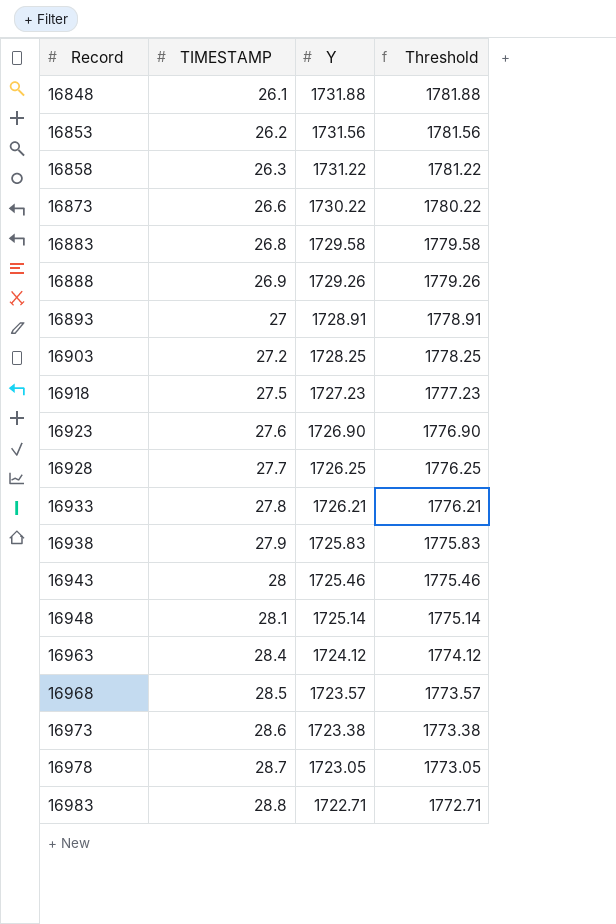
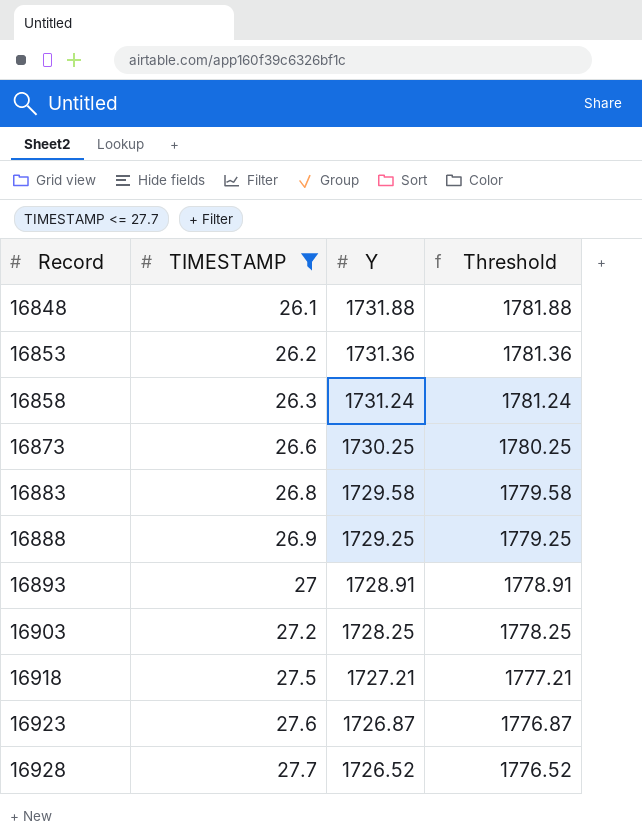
filter: none -> TIMESTAMP <= 27.7
16853 | Y: 1731.56 -> 1731.36
16853 | Threshold: 1781.56 -> 1781.36
16858 | Y: 1731.22 -> 1731.24
16858 | Threshold: 1781.22 -> 1781.24
16873 | Y: 1730.22 -> 1730.25
16873 | Threshold: 1780.22 -> 1780.25
16888 | Y: 1729.26 -> 1729.25
16888 | Threshold: 1779.26 -> 1779.25
16918 | Y: 1727.23 -> 1727.21
16918 | Threshold: 1777.23 -> 1777.21
16923 | Y: 1726.90 -> 1726.87
16923 | Threshold: 1776.90 -> 1776.87
16928 | Y: 1726.25 -> 1726.52
16928 | Threshold: 1776.25 -> 1776.52

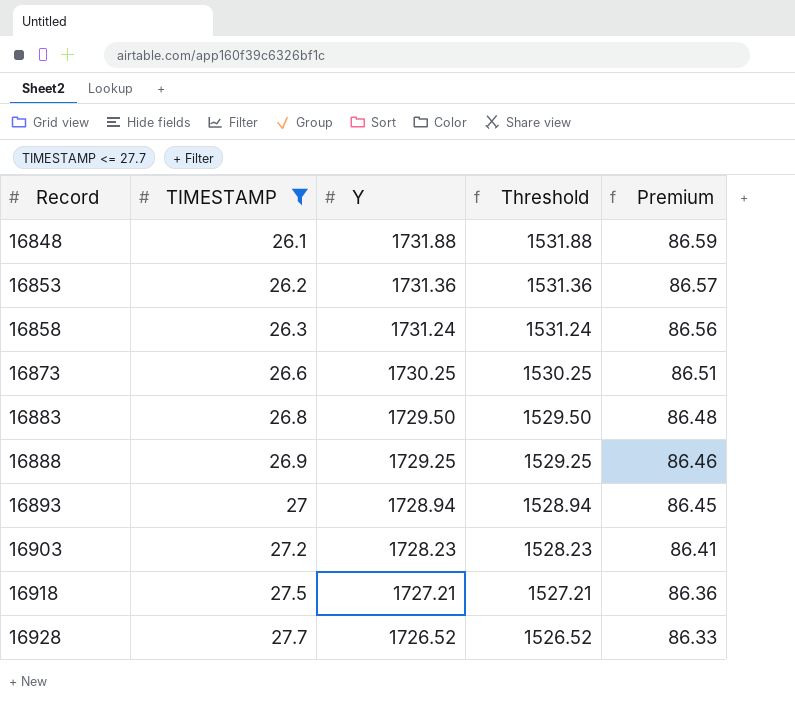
column Threshold | formula: [Y] + 50 -> [Y] - 200
column Premium | formula: none -> [Y] * 0.05
row 16923: 27.6 | 1726.87 | 1776.87 -> none
16883 | Y: 1729.58 -> 1729.50
16893 | Y: 1728.91 -> 1728.94
16903 | Y: 1728.25 -> 1728.23

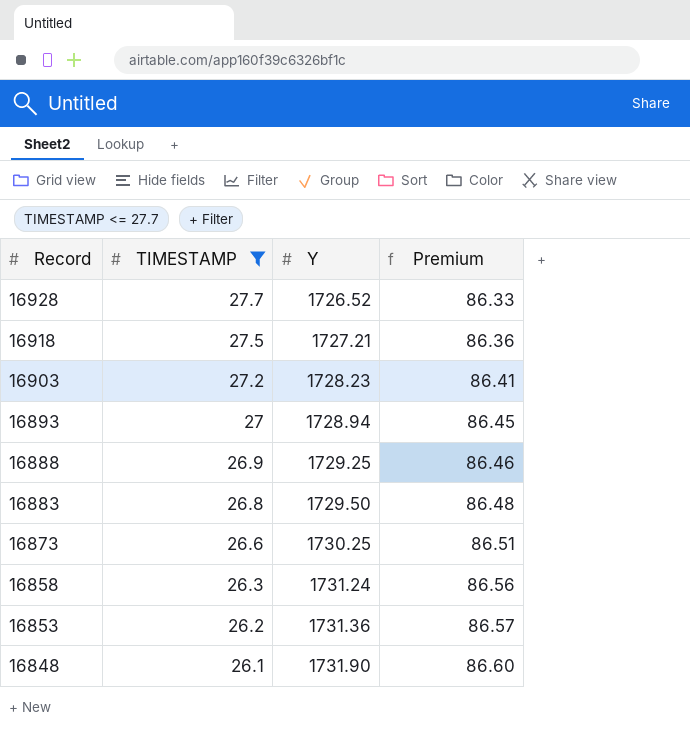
row order: Record ascending -> Record descending
column Threshold | formula: [Y] - 200 -> none
16848 | Y: 1731.88 -> 1731.90
16848 | Premium: 86.59 -> 86.60

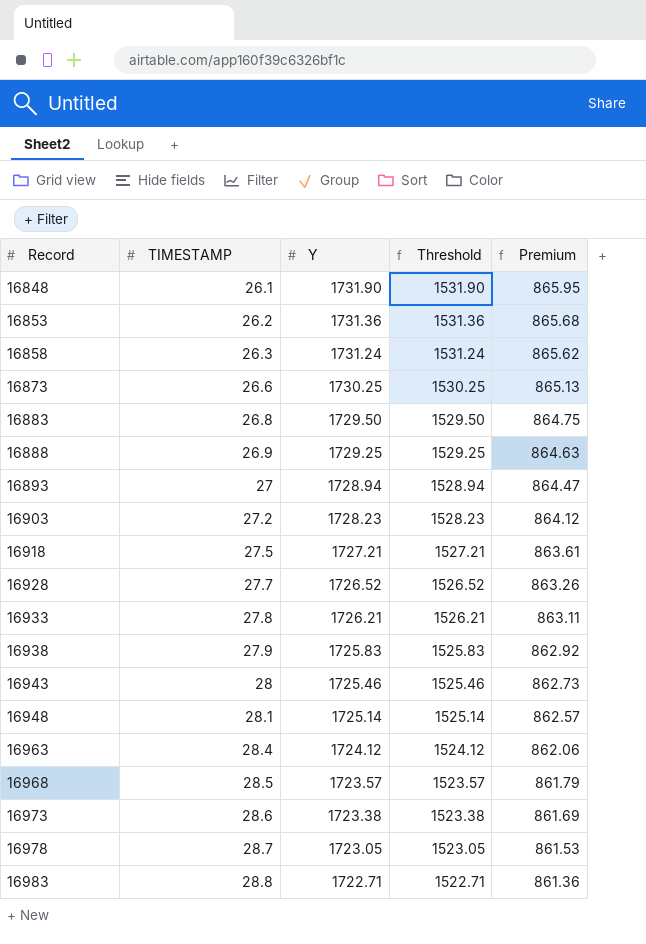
filter: TIMESTAMP <= 27.7 -> none
row order: Record descending -> Record ascending
column Threshold | formula: none -> [Y] - 200
column Premium | formula: [Y] * 0.05 -> [Y] * 0.5

